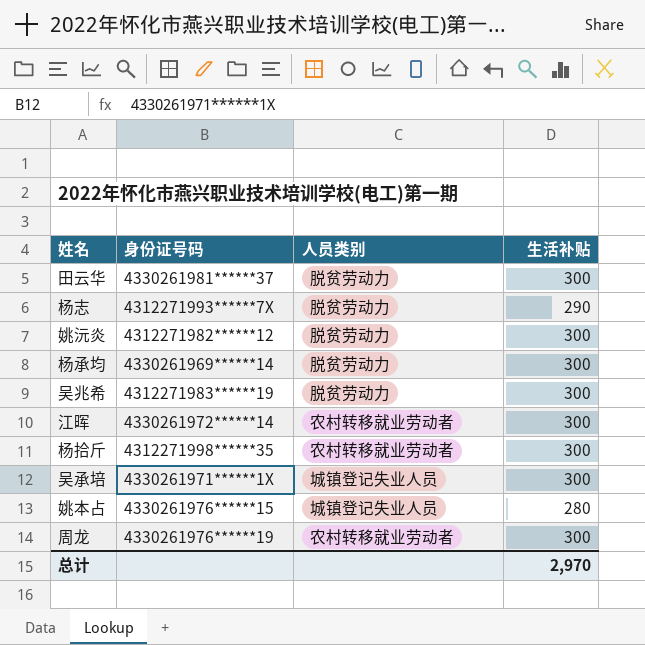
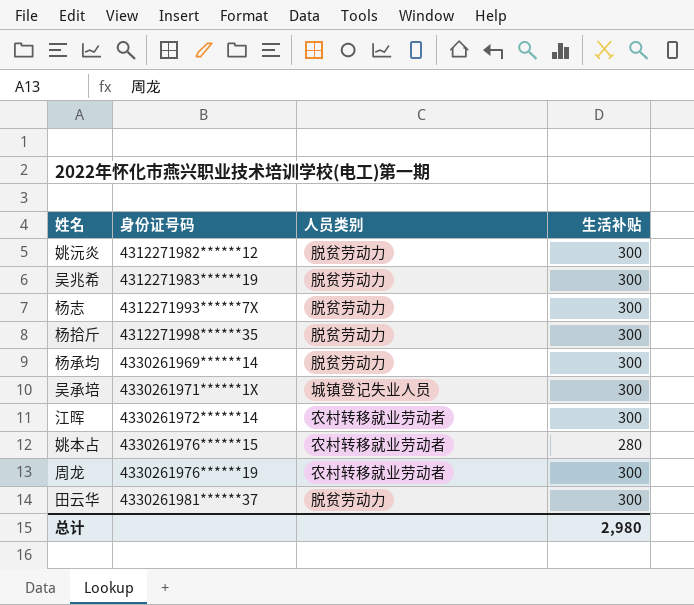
row order: none -> 身份证号码 ascending
杨志 | 生活补贴: 290 -> 300
杨拾斤 | 人员类别: 农村转移就业劳动者 -> 脱贫劳动力
姚本占 | 人员类别: 城镇登记失业人员 -> 农村转移就业劳动者
总计 | 生活补贴: 2,970 -> 2,980

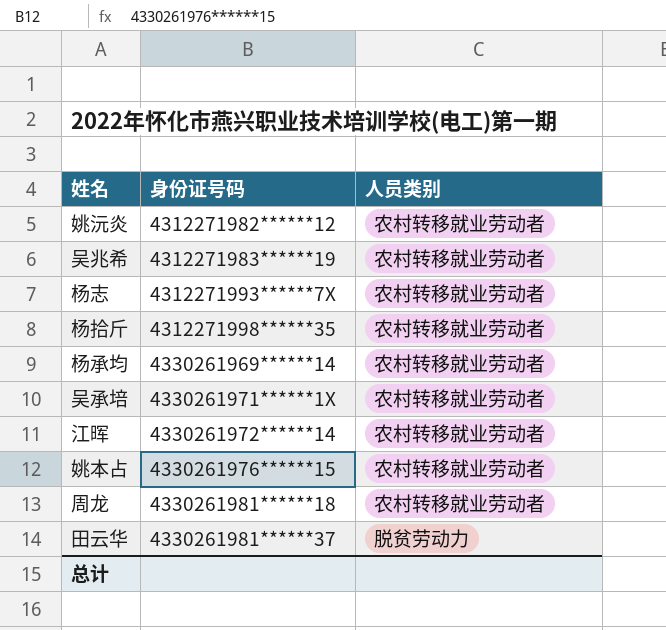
column 生活补贴 | position: 4 -> none
姚沅炎 | 人员类别: 脱贫劳动力 -> 农村转移就业劳动者
吴兆希 | 人员类别: 脱贫劳动力 -> 农村转移就业劳动者
杨志 | 人员类别: 脱贫劳动力 -> 农村转移就业劳动者
杨拾斤 | 人员类别: 脱贫劳动力 -> 农村转移就业劳动者
杨承均 | 人员类别: 脱贫劳动力 -> 农村转移就业劳动者
吴承培 | 人员类别: 城镇登记失业人员 -> 农村转移就业劳动者
周龙 | 身份证号码: 4330261976******19 -> 4330261981******18

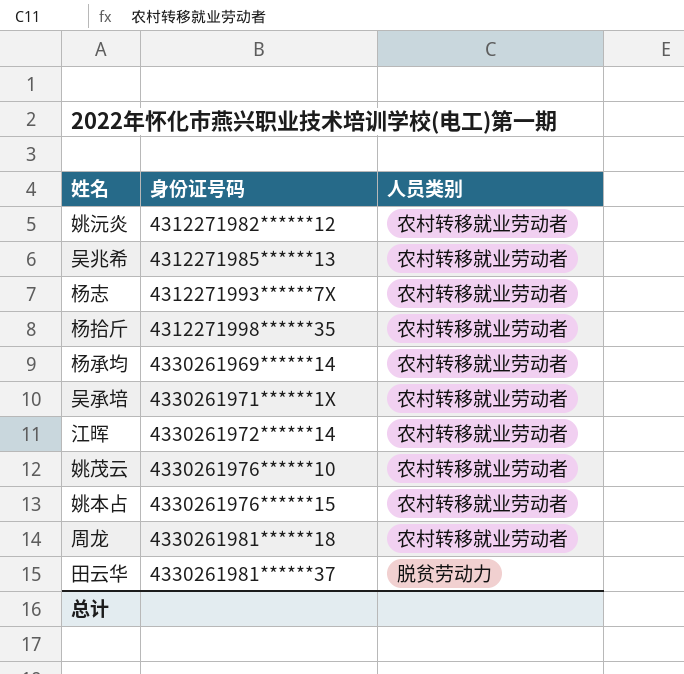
吴兆希 | 身份证号码: 4312271983******19 -> 4312271985******13
row 姚茂云: none -> 4330261976******10 | 农村转移就业劳动者

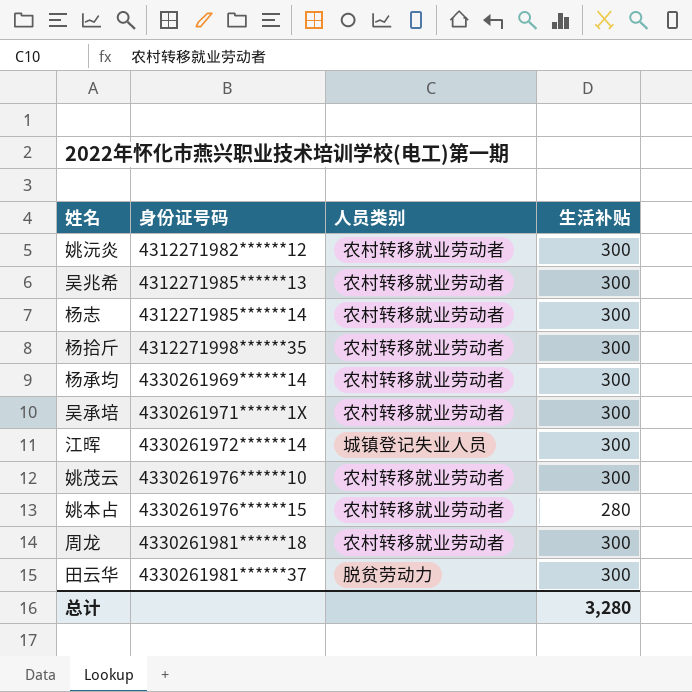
column 生活补贴 | position: none -> 4
杨志 | 身份证号码: 4312271993******7X -> 4312271985******14
江晖 | 人员类别: 农村转移就业劳动者 -> 城镇登记失业人员

